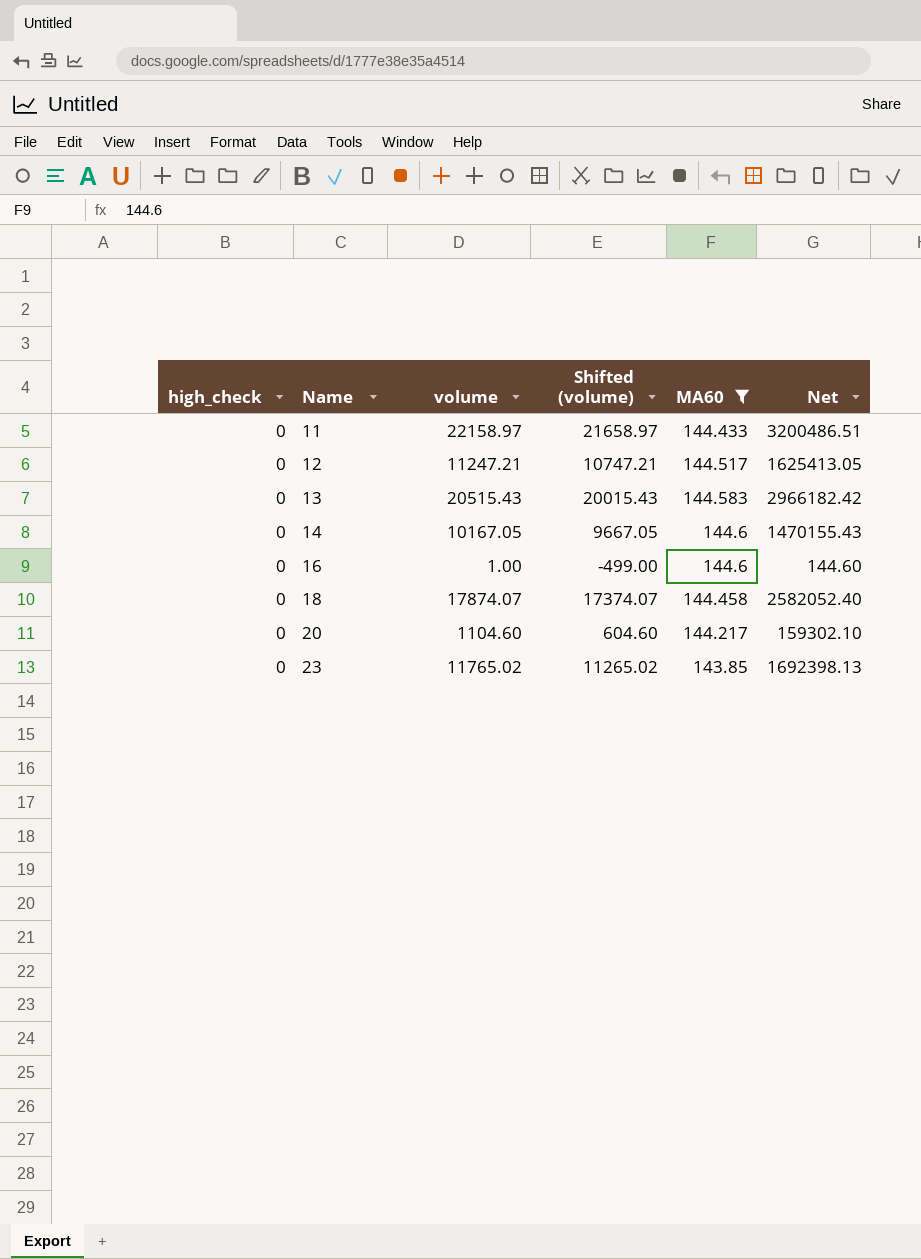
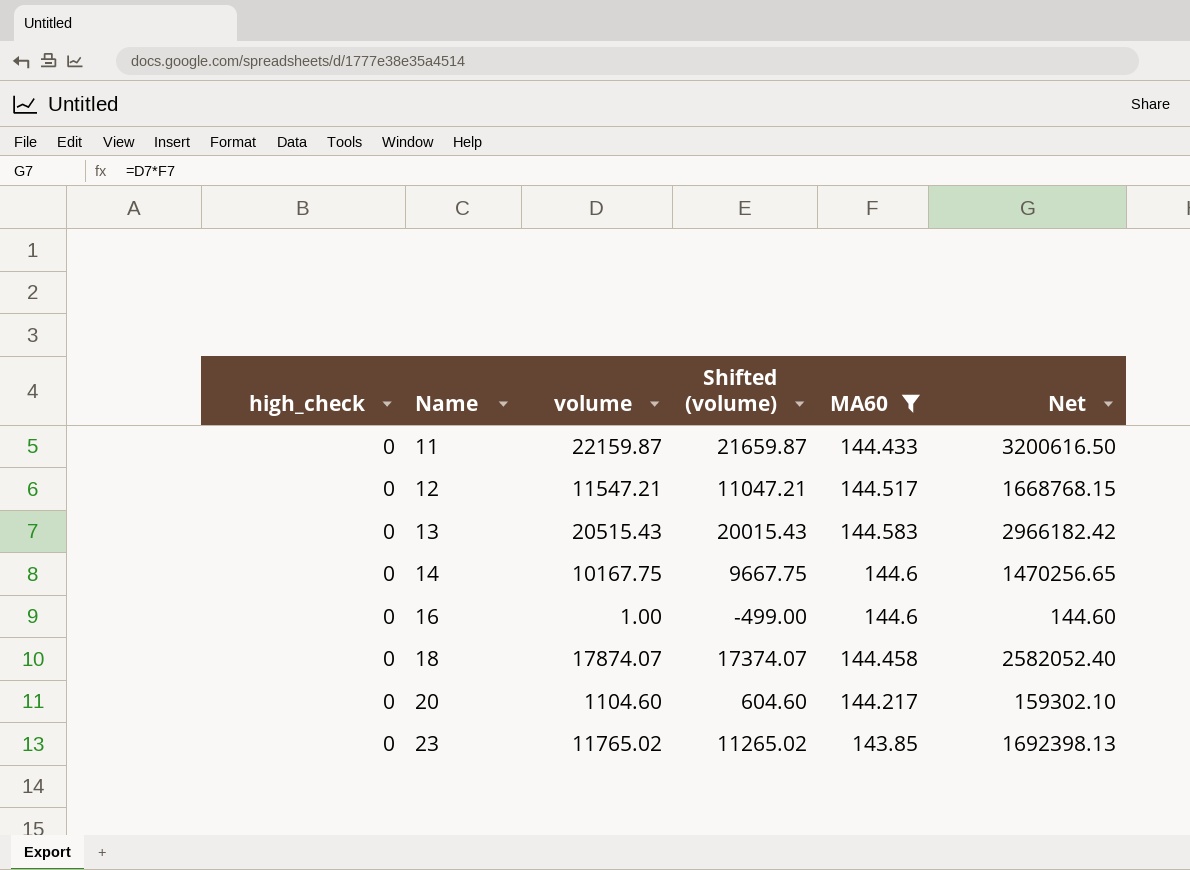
11 | volume: 22158.97 -> 22159.87
11 | Shifted (volume): 21658.97 -> 21659.87
11 | Net: 3200486.51 -> 3200616.50
12 | volume: 11247.21 -> 11547.21
12 | Shifted (volume): 10747.21 -> 11047.21
12 | Net: 1625413.05 -> 1668768.15
14 | volume: 10167.05 -> 10167.75
14 | Shifted (volume): 9667.05 -> 9667.75
14 | Net: 1470155.43 -> 1470256.65

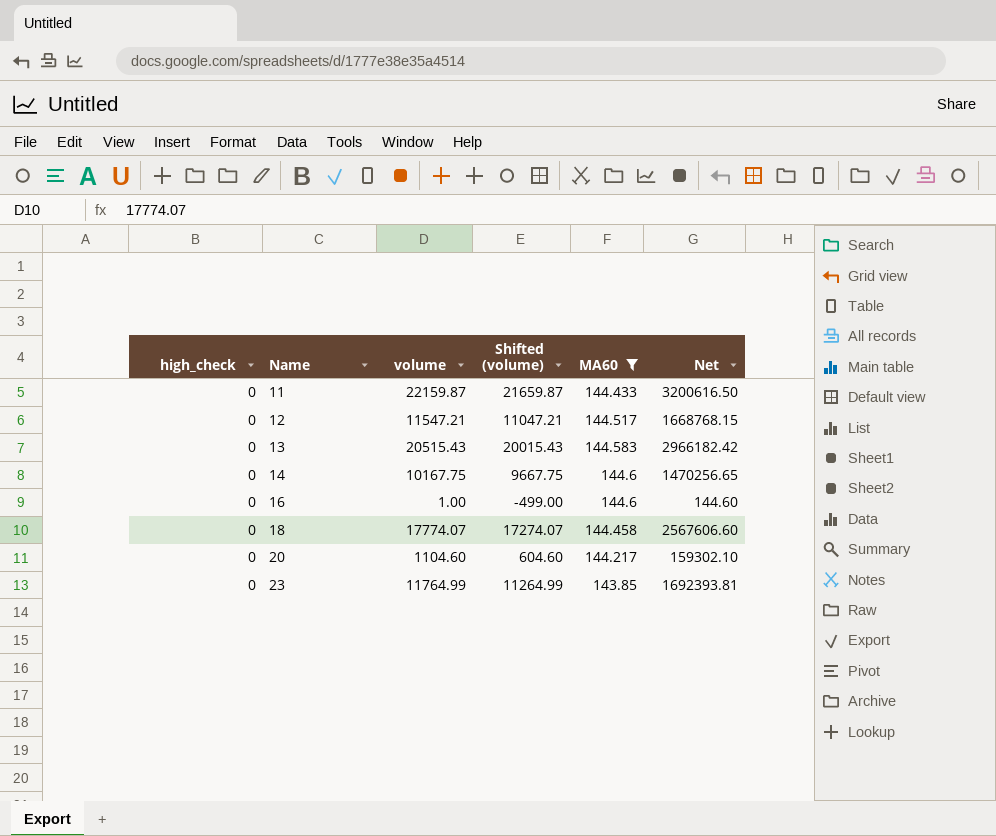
18 | volume: 17874.07 -> 17774.07
18 | Shifted (volume): 17374.07 -> 17274.07
18 | Net: 2582052.40 -> 2567606.60
23 | volume: 11765.02 -> 11764.99
23 | Shifted (volume): 11265.02 -> 11264.99
23 | Net: 1692398.13 -> 1692393.81

